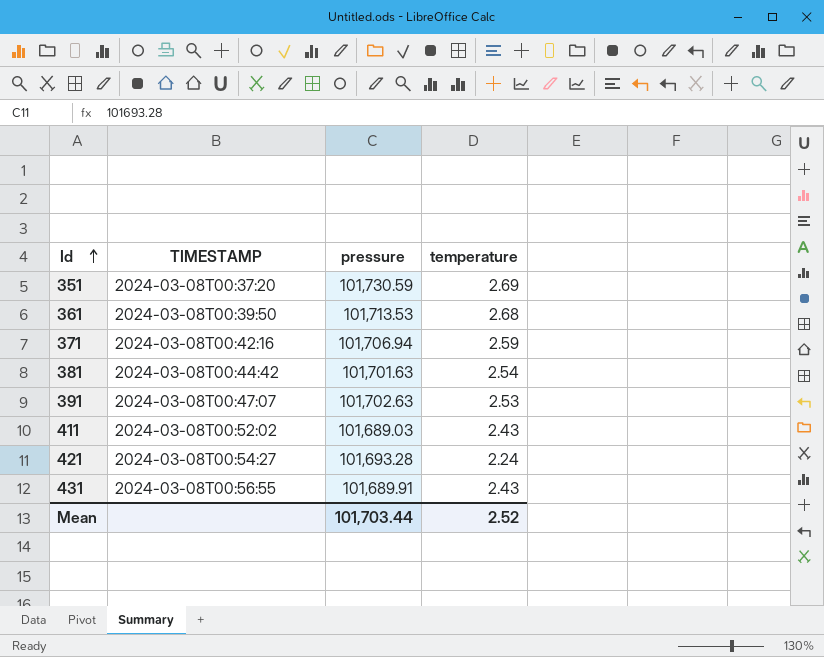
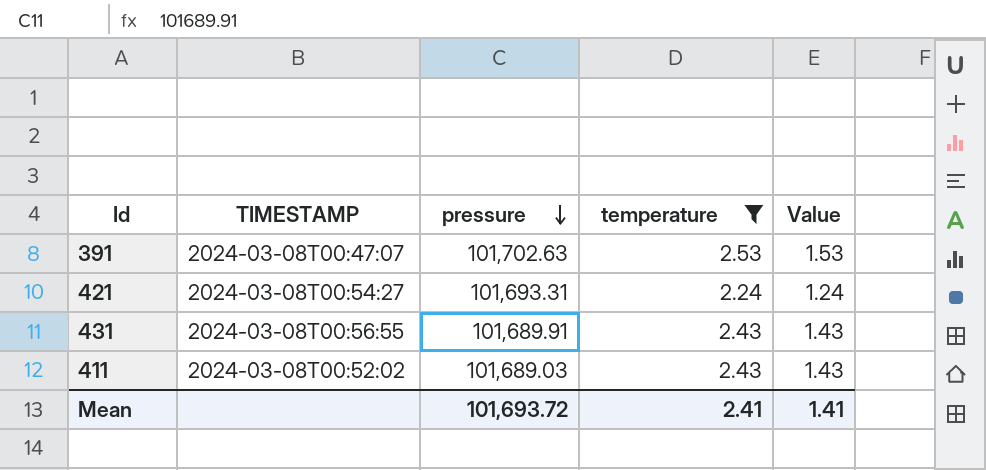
filter: none -> temperature <= 2.53
row order: Id ascending -> pressure descending
column Value | formula: none -> [temperature] - 1
421 | pressure: 101,693.28 -> 101,693.31
Mean | pressure: 101,703.44 -> 101,693.72
Mean | temperature: 2.52 -> 2.41

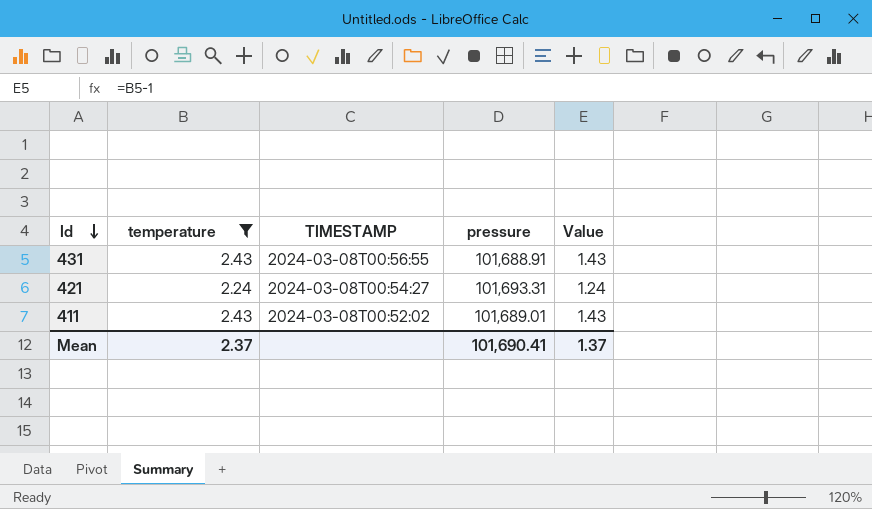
row order: pressure descending -> Id descending
column temperature | position: 4 -> 2
row 391: 2024-03-08T00:47:07 | 101,702.63 | 2.53 | 1.53 -> none
431 | pressure: 101,689.91 -> 101,688.91
411 | pressure: 101,689.03 -> 101,689.01
Mean | temperature: 2.41 -> 2.37
Mean | pressure: 101,693.72 -> 101,690.41
Mean | Value: 1.41 -> 1.37

